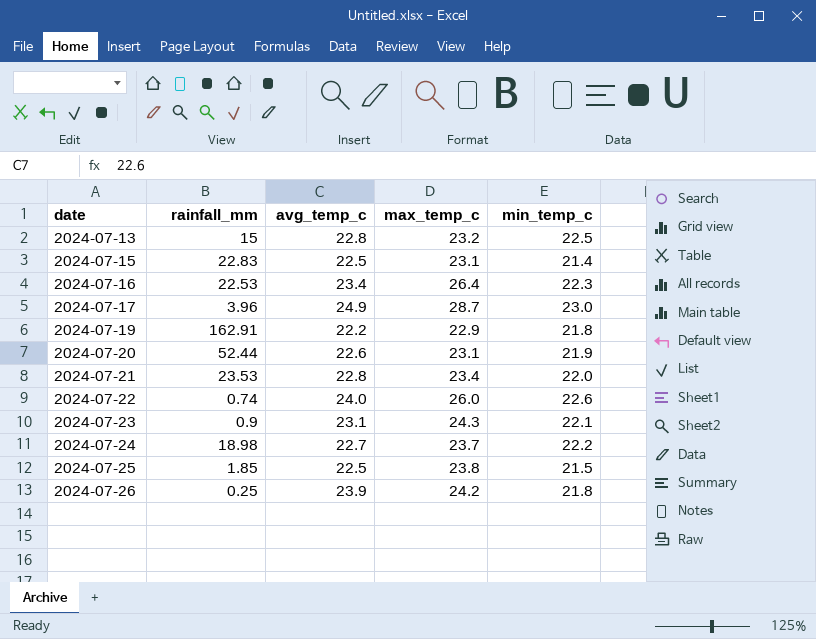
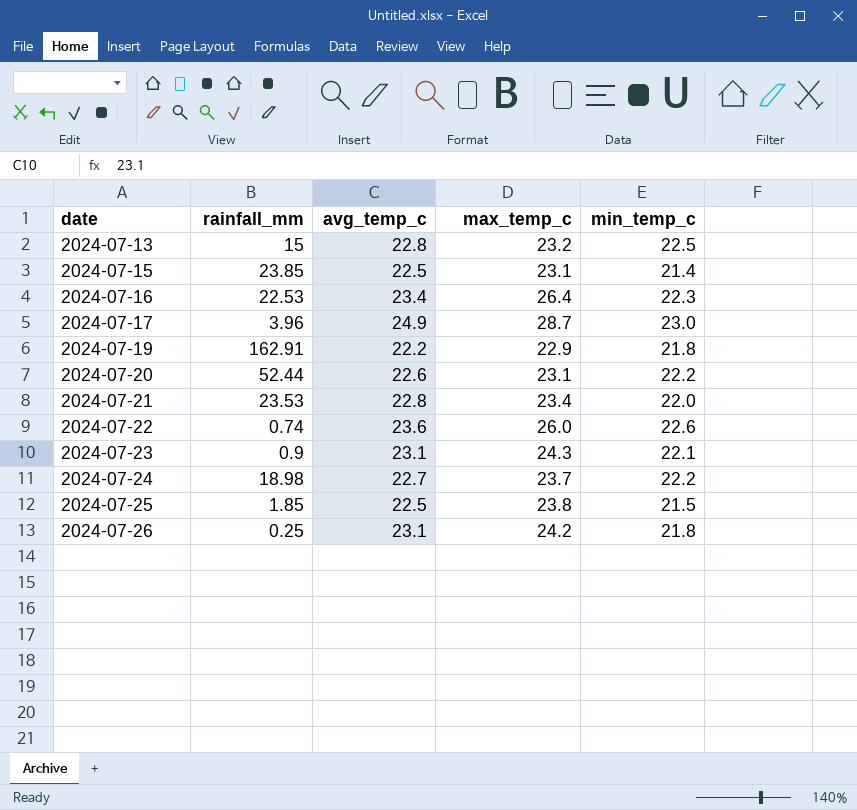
2024-07-15 | rainfall_mm: 22.83 -> 23.85
2024-07-20 | min_temp_c: 21.9 -> 22.2
2024-07-22 | avg_temp_c: 24.0 -> 23.6
2024-07-26 | avg_temp_c: 23.9 -> 23.1

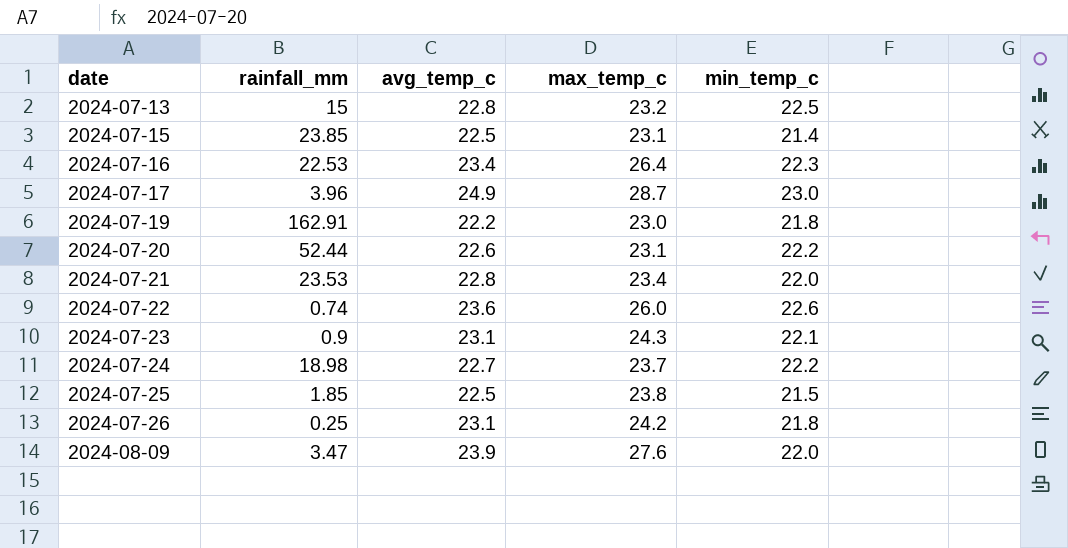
2024-07-19 | max_temp_c: 22.9 -> 23.0
row 2024-08-09: none -> 3.47 | 23.9 | 27.6 | 22.0

